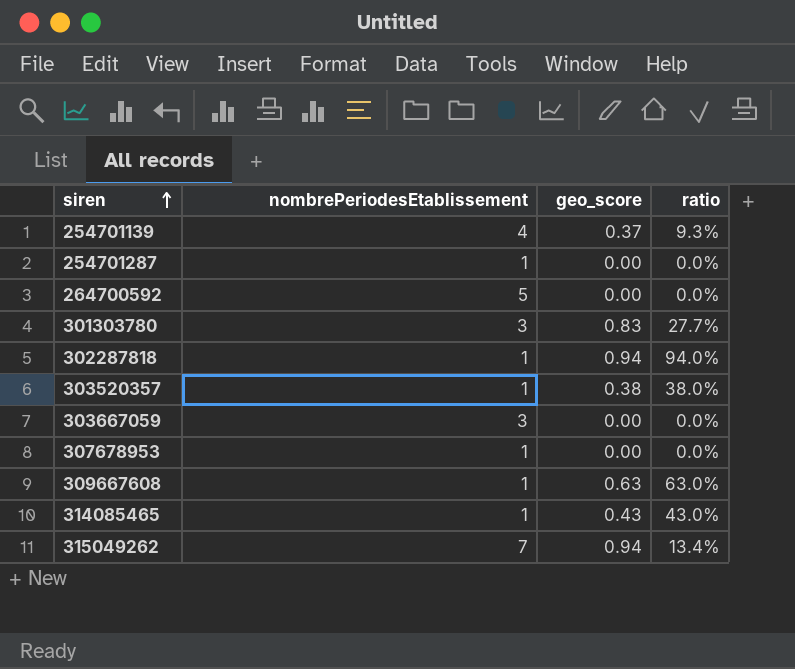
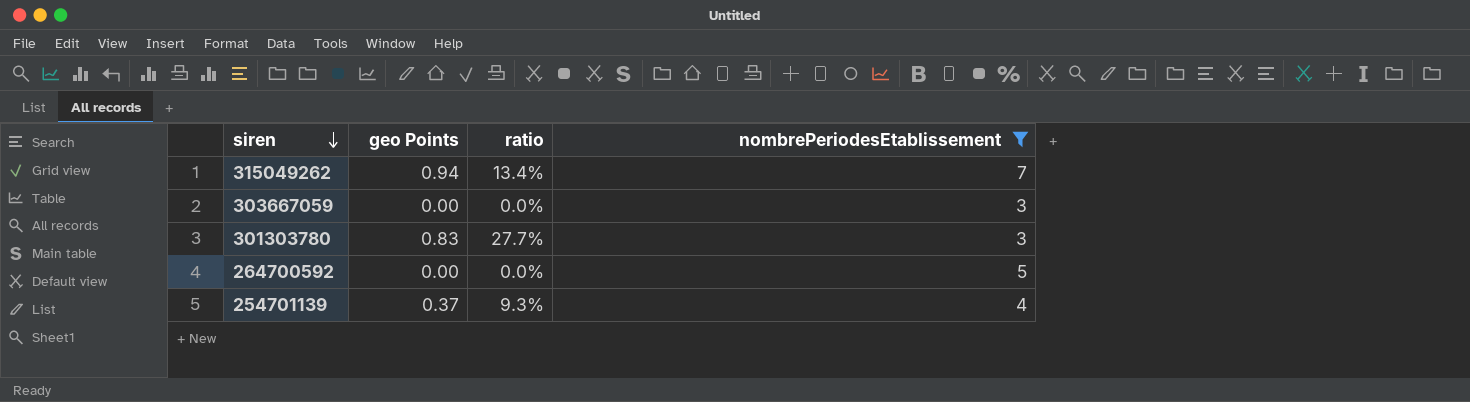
filter: none -> nombrePeriodesEtablissement != 1
row order: siren ascending -> siren descending
column name: geo_score -> geo Points
column nombrePeriodesEtablissement | position: 2 -> 4

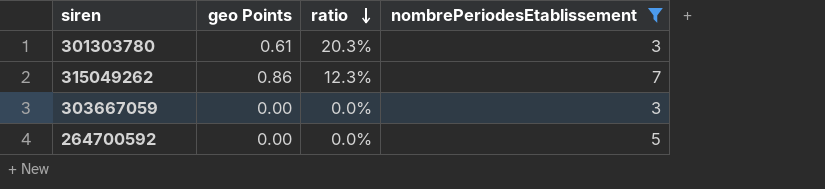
row order: siren descending -> ratio descending
row 254701139: 0.37 | 9.3% | 4 -> none
301303780 | geo Points: 0.83 -> 0.61
301303780 | ratio: 27.7% -> 20.3%
315049262 | geo Points: 0.94 -> 0.86
315049262 | ratio: 13.4% -> 12.3%

